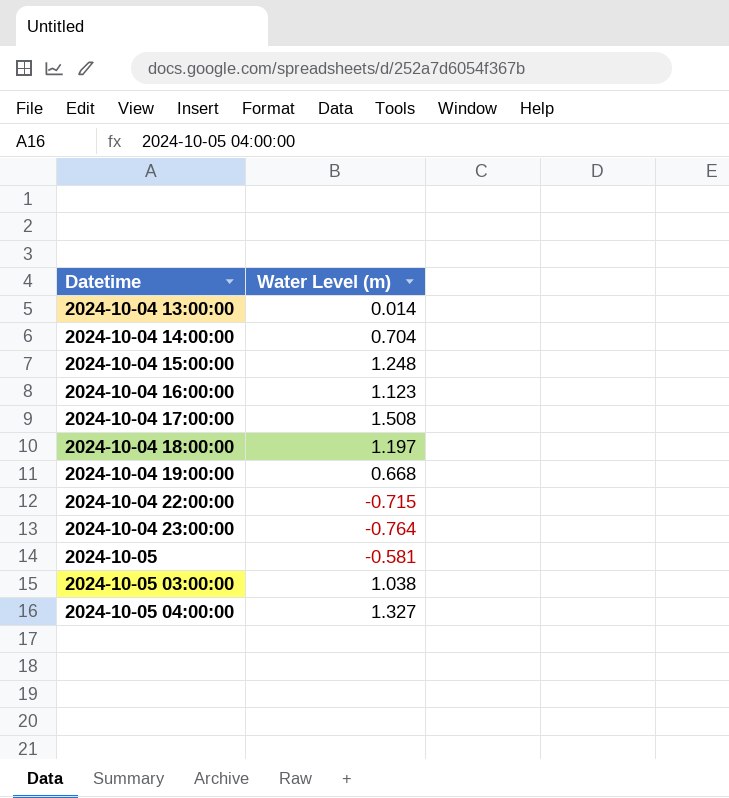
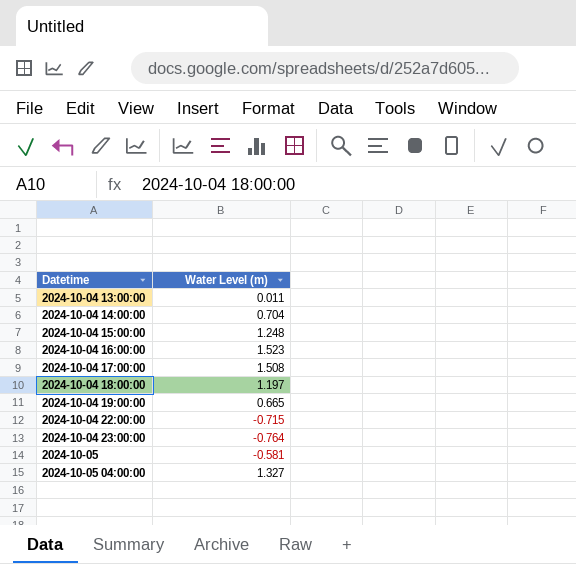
row 2024-10-05 03:00:00: 1.038 -> none
2024-10-04 13:00:00 | Water Level (m): 0.014 -> 0.011
2024-10-04 16:00:00 | Water Level (m): 1.123 -> 1.523
2024-10-04 19:00:00 | Water Level (m): 0.668 -> 0.665

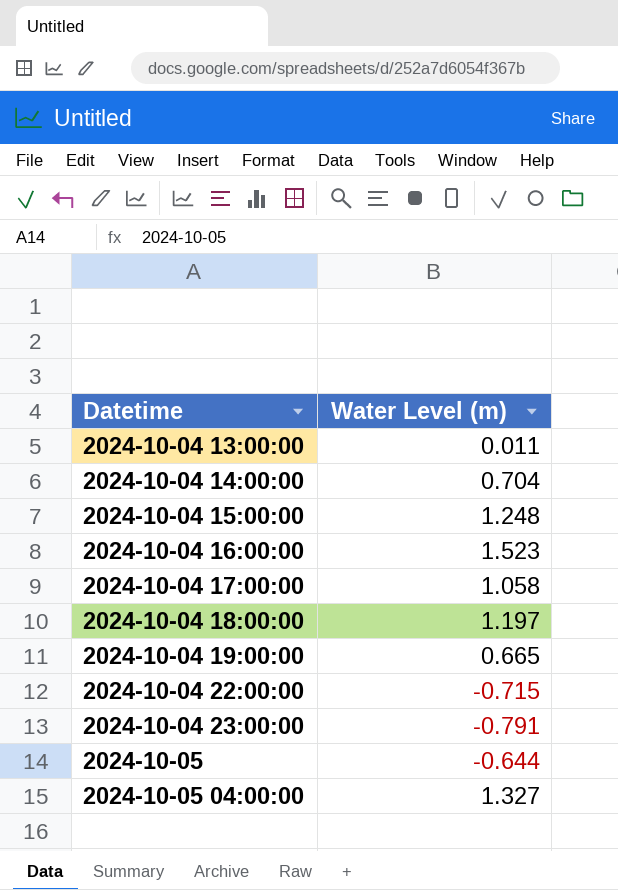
2024-10-04 17:00:00 | Water Level (m): 1.508 -> 1.058
2024-10-04 23:00:00 | Water Level (m): -0.764 -> -0.791
2024-10-05 | Water Level (m): -0.581 -> -0.644

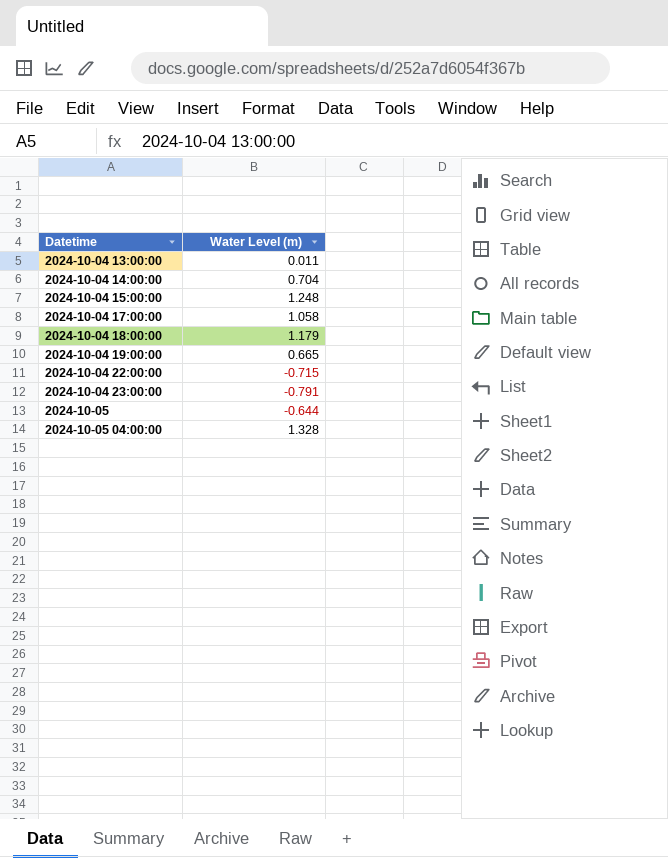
row 2024-10-04 16:00:00: 1.523 -> none
2024-10-04 18:00:00 | Water Level (m): 1.197 -> 1.179
2024-10-05 04:00:00 | Water Level (m): 1.327 -> 1.328

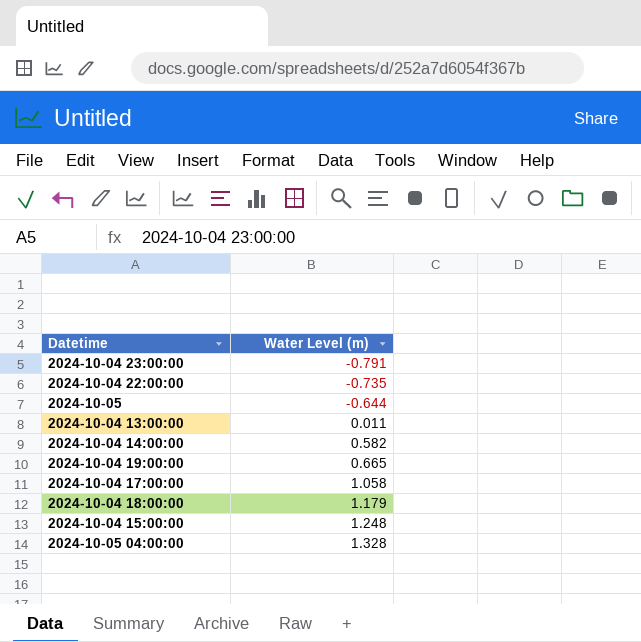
row order: Datetime ascending -> Water Level (m) ascending
2024-10-04 22:00:00 | Water Level (m): -0.715 -> -0.735
2024-10-04 14:00:00 | Water Level (m): 0.704 -> 0.582

